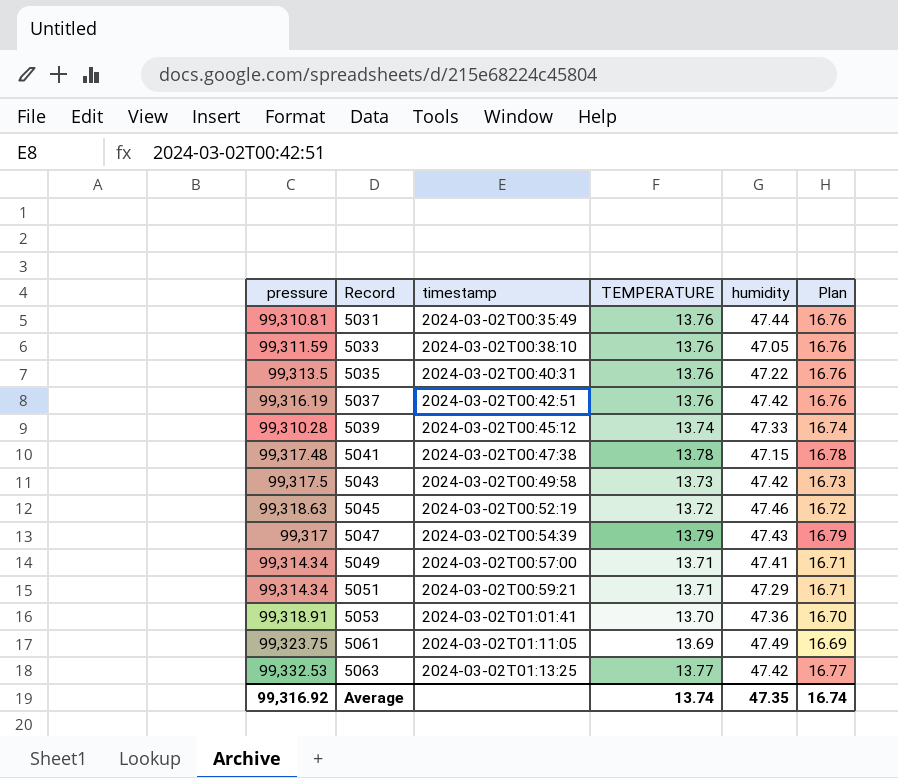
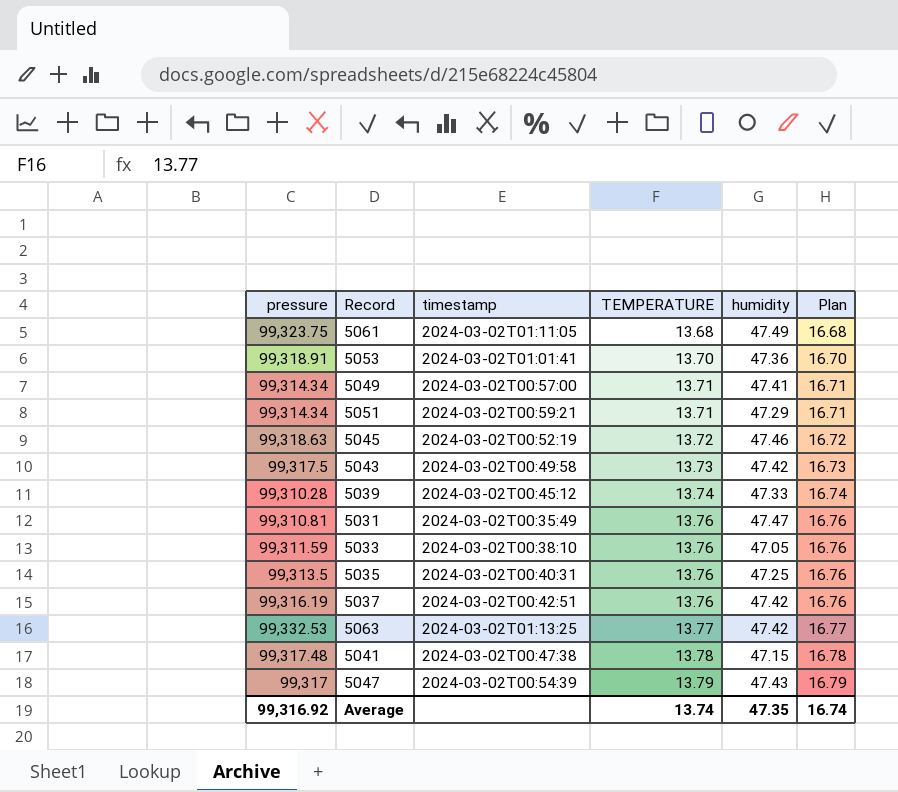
row order: Record ascending -> TEMPERATURE ascending
5061 | TEMPERATURE: 13.69 -> 13.68
5061 | Plan: 16.69 -> 16.68
5031 | humidity: 47.44 -> 47.47
5035 | humidity: 47.22 -> 47.25

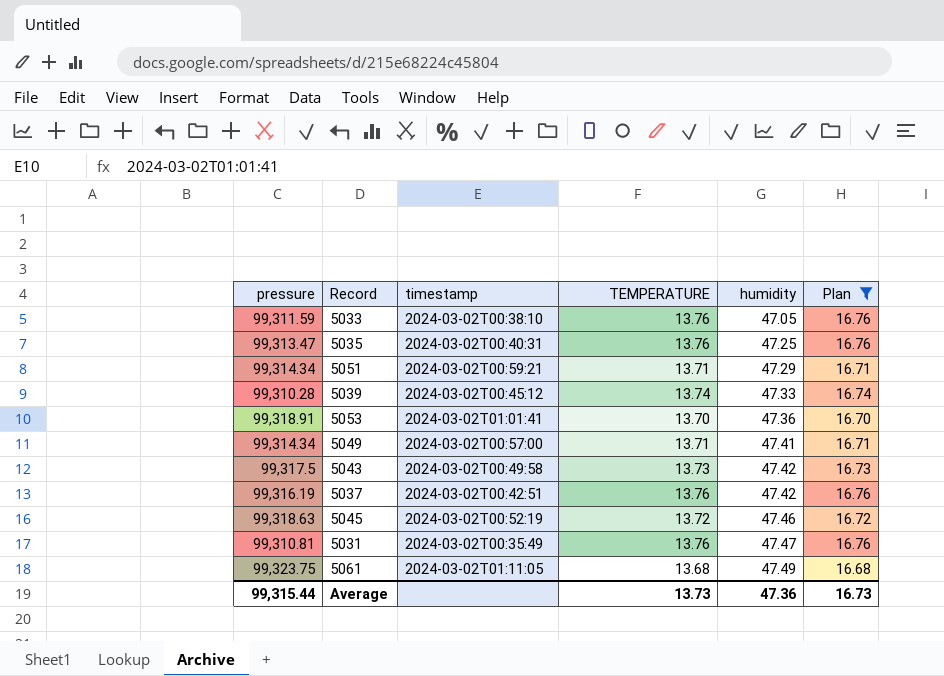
filter: none -> Plan <= 16.76
row order: TEMPERATURE ascending -> humidity ascending
5035 | pressure: 99,313.5 -> 99,313.47
Average | pressure: 99,316.92 -> 99,315.44
Average | TEMPERATURE: 13.74 -> 13.73
Average | humidity: 47.35 -> 47.36
Average | Plan: 16.74 -> 16.73

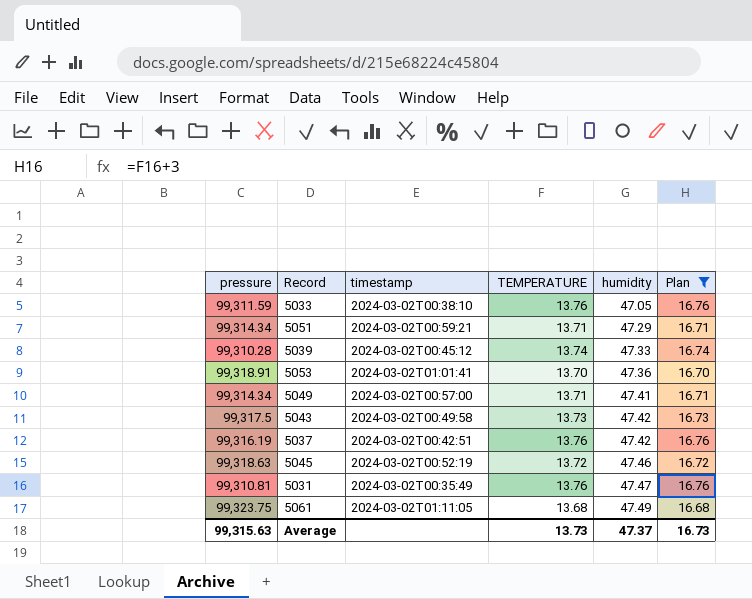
row 5035: 99,313.47 | 2024-03-02T00:40:31 | 13.76 | 47.25 | 16.76 -> none
Average | pressure: 99,315.44 -> 99,315.63
Average | humidity: 47.36 -> 47.37

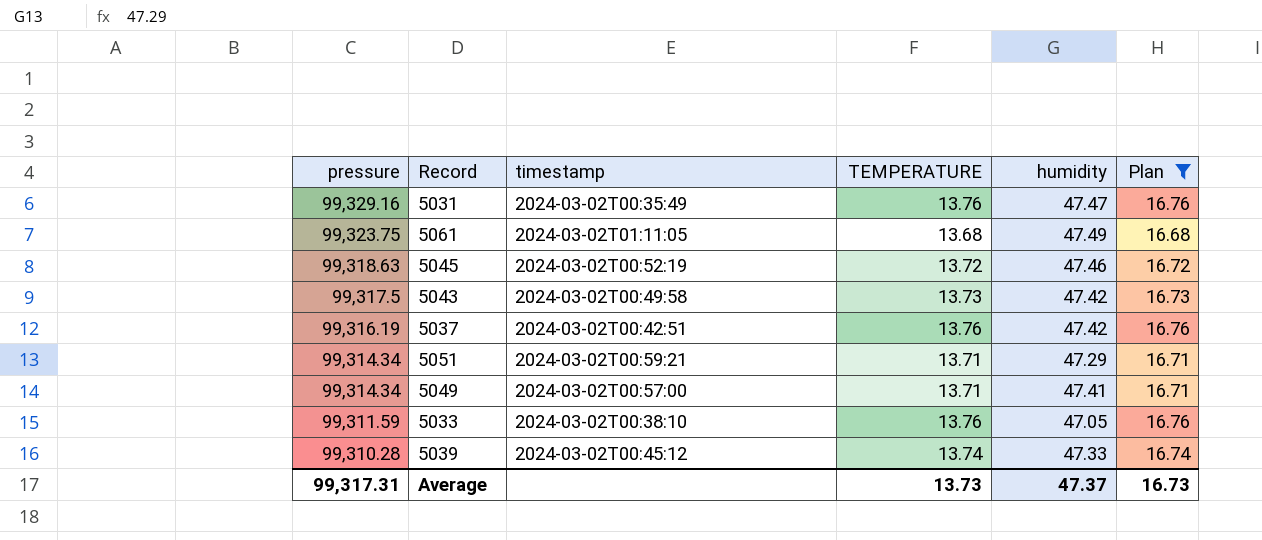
row order: humidity ascending -> pressure descending
row 5053: 99,318.91 | 2024-03-02T01:01:41 | 13.70 | 47.36 | 16.70 -> none
5031 | pressure: 99,310.81 -> 99,329.16
Average | pressure: 99,315.63 -> 99,317.31

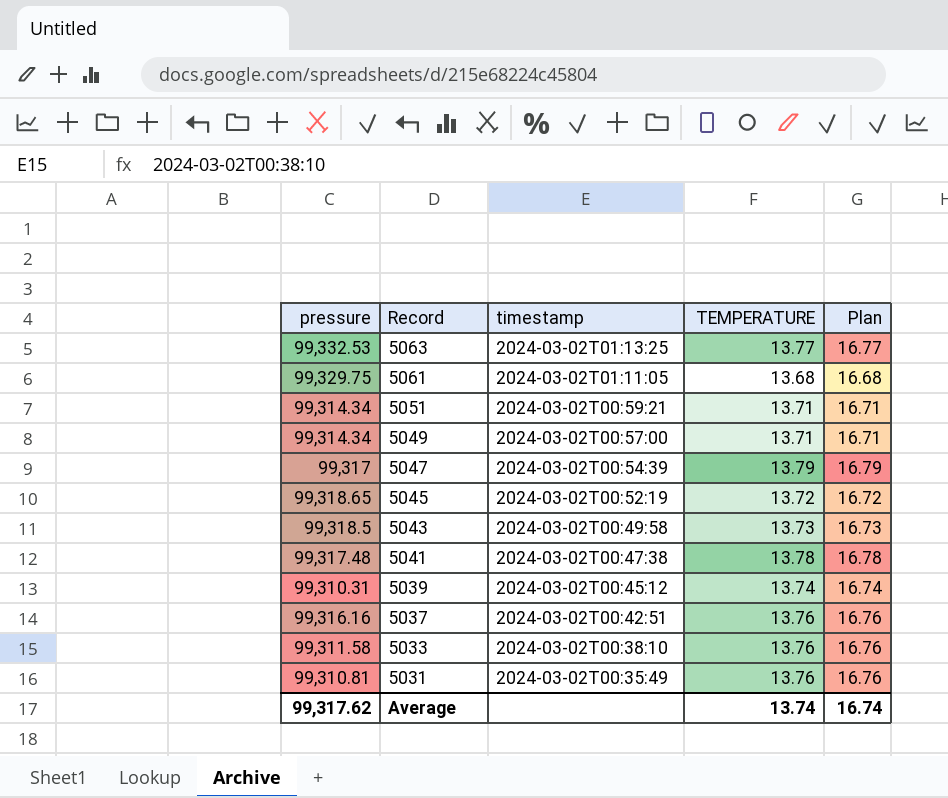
filter: Plan <= 16.76 -> none
row order: pressure descending -> Record descending
column humidity | position: 5 -> none
5061 | pressure: 99,323.75 -> 99,329.75
5045 | pressure: 99,318.63 -> 99,318.65
5043 | pressure: 99,317.5 -> 99,318.5
5039 | pressure: 99,310.28 -> 99,310.31
5037 | pressure: 99,316.19 -> 99,316.16
5033 | pressure: 99,311.59 -> 99,311.58
5031 | pressure: 99,329.16 -> 99,310.81
Average | pressure: 99,317.31 -> 99,317.62
Average | TEMPERATURE: 13.73 -> 13.74
Average | Plan: 16.73 -> 16.74

